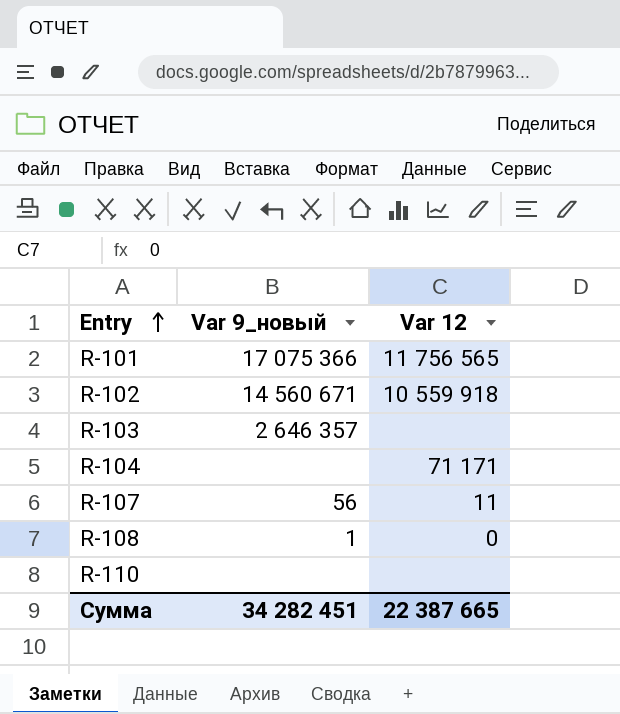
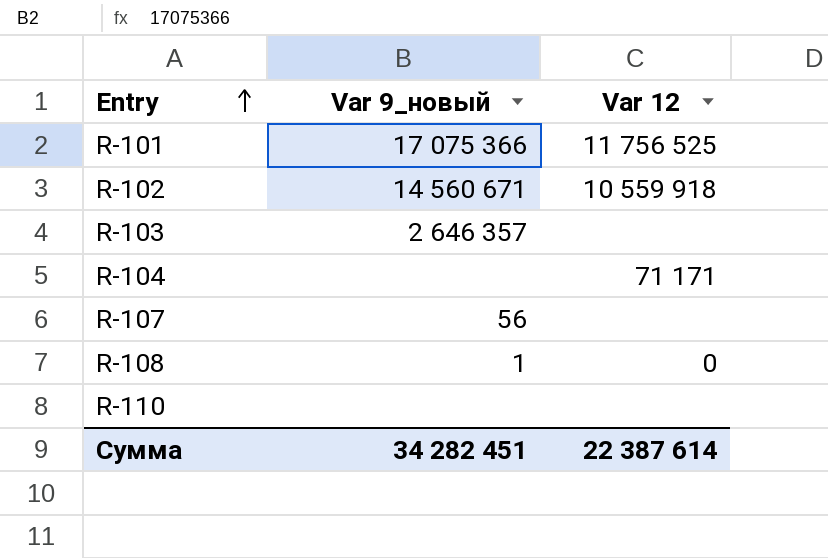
R-101 | Var 12: 11 756 565 -> 11 756 525
R-107 | Var 12: 11 -> none
Сумма | Var 12: 22 387 665 -> 22 387 614

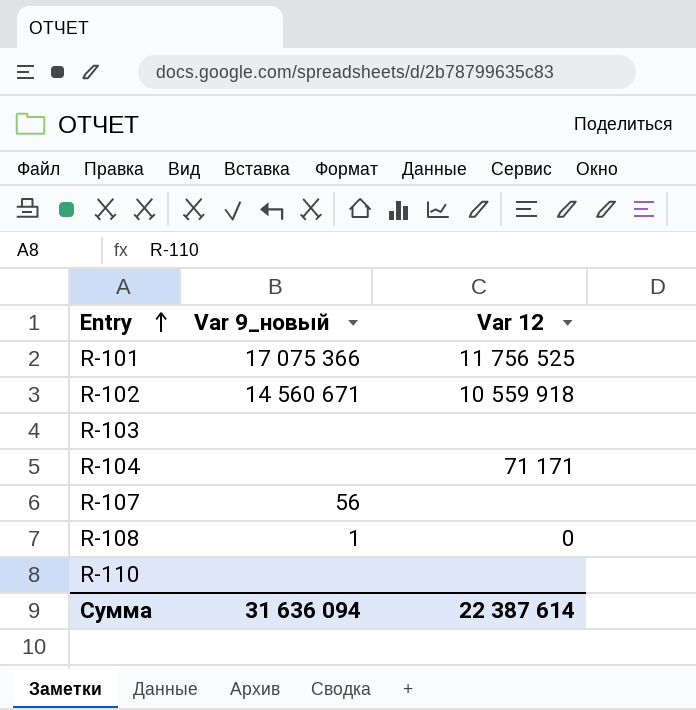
R-103 | Var 9_новый: 2 646 357 -> none
Сумма | Var 9_новый: 34 282 451 -> 31 636 094

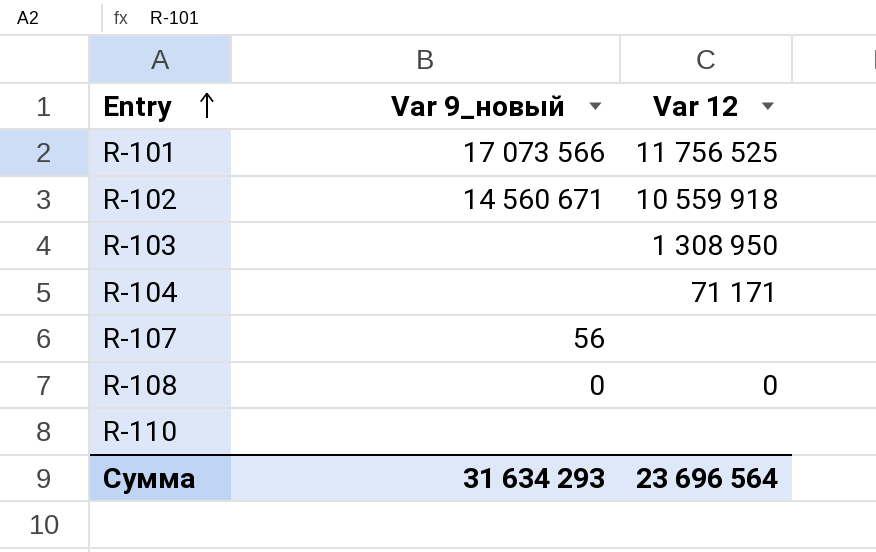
R-101 | Var 9_новый: 17 075 366 -> 17 073 566
R-103 | Var 12: none -> 1 308 950
R-108 | Var 9_новый: 1 -> 0
Сумма | Var 9_новый: 31 636 094 -> 31 634 293
Сумма | Var 12: 22 387 614 -> 23 696 564

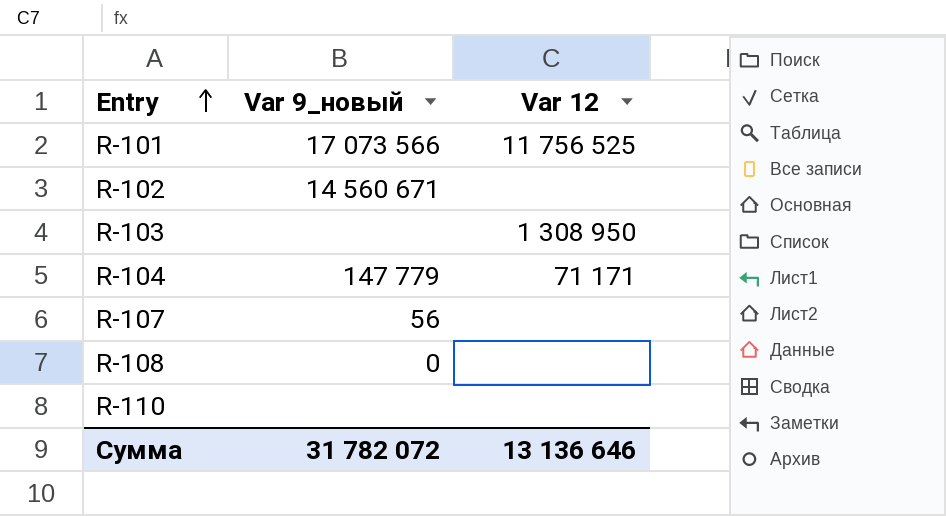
R-102 | Var 12: 10 559 918 -> none
R-104 | Var 9_новый: none -> 147 779
R-108 | Var 12: 0 -> none
Сумма | Var 9_новый: 31 634 293 -> 31 782 072
Сумма | Var 12: 23 696 564 -> 13 136 646

